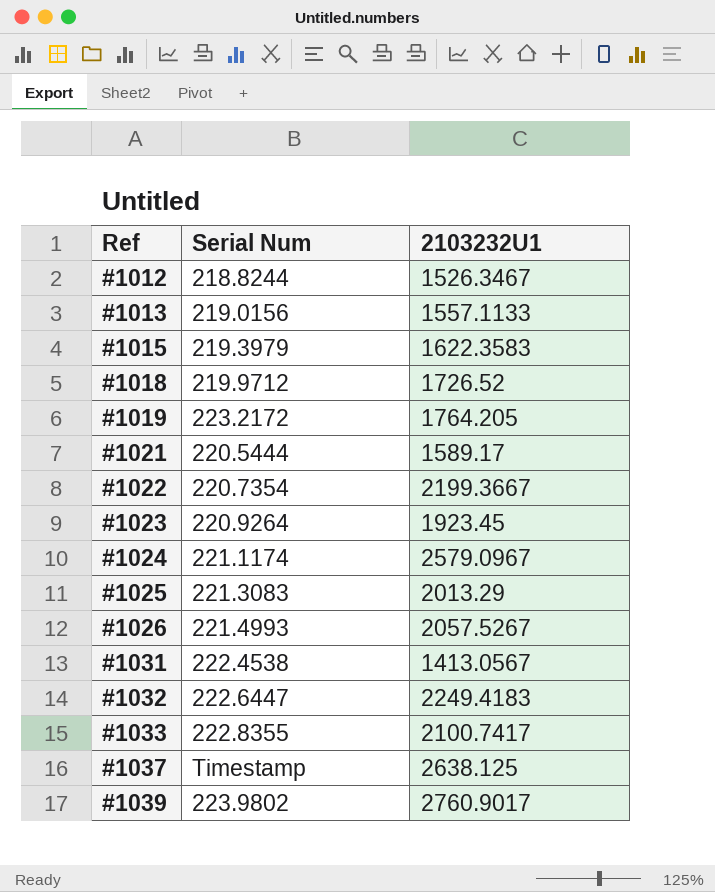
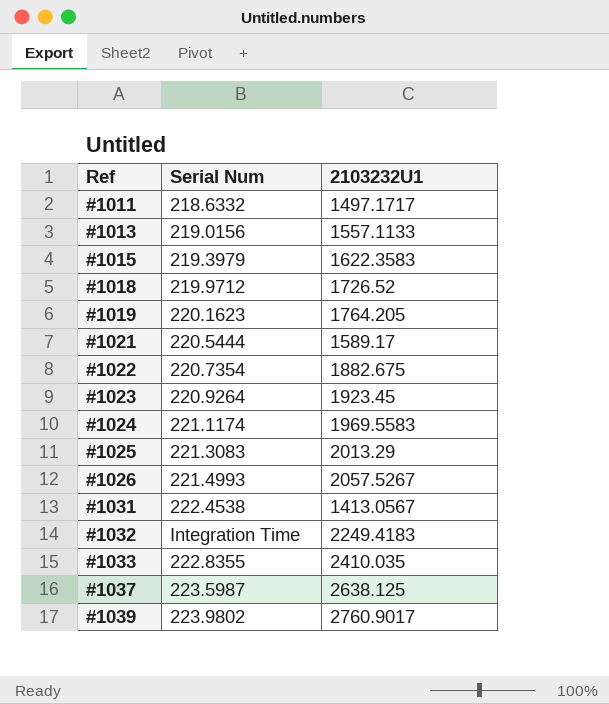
row #1012: 218.8244 | 1526.3467 -> none
row #1011: none -> 218.6332 | 1497.1717
#1019 | Serial Num: 223.2172 -> 220.1623
#1022 | 2103232U1: 2199.3667 -> 1882.675
#1024 | 2103232U1: 2579.0967 -> 1969.5583
#1032 | Serial Num: 222.6447 -> Integration Time
#1033 | 2103232U1: 2100.7417 -> 2410.035
#1037 | Serial Num: Timestamp -> 223.5987

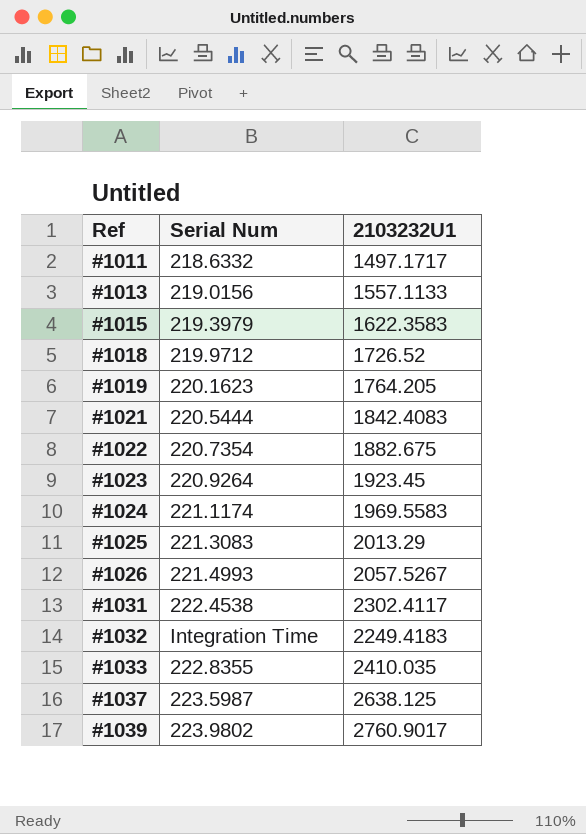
#1021 | 2103232U1: 1589.17 -> 1842.4083
#1031 | 2103232U1: 1413.0567 -> 2302.4117

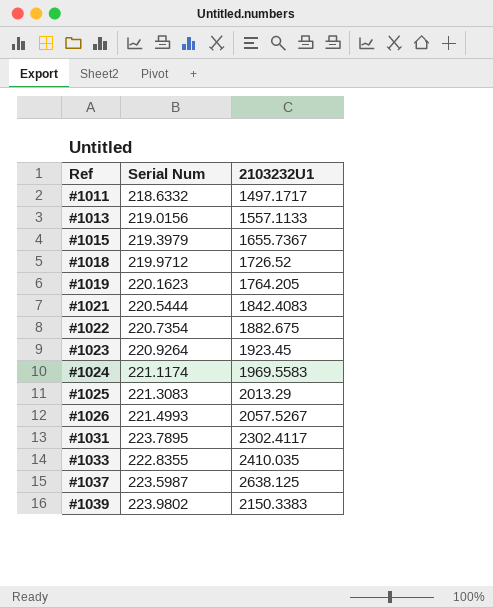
row #1032: Integration Time | 2249.4183 -> none
#1015 | 2103232U1: 1622.3583 -> 1655.7367
#1031 | Serial Num: 222.4538 -> 223.7895
#1039 | 2103232U1: 2760.9017 -> 2150.3383

